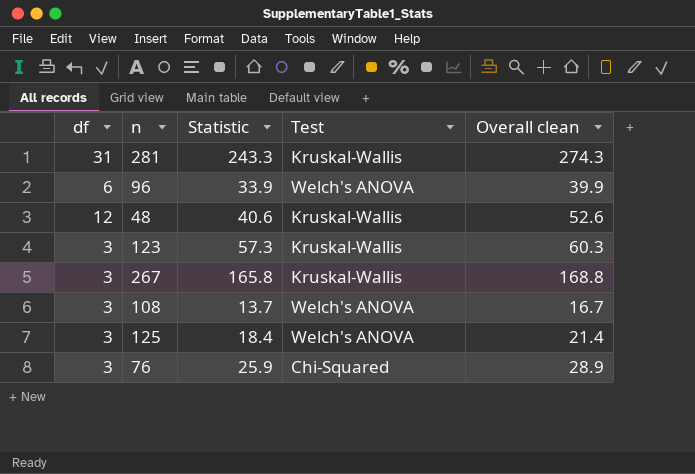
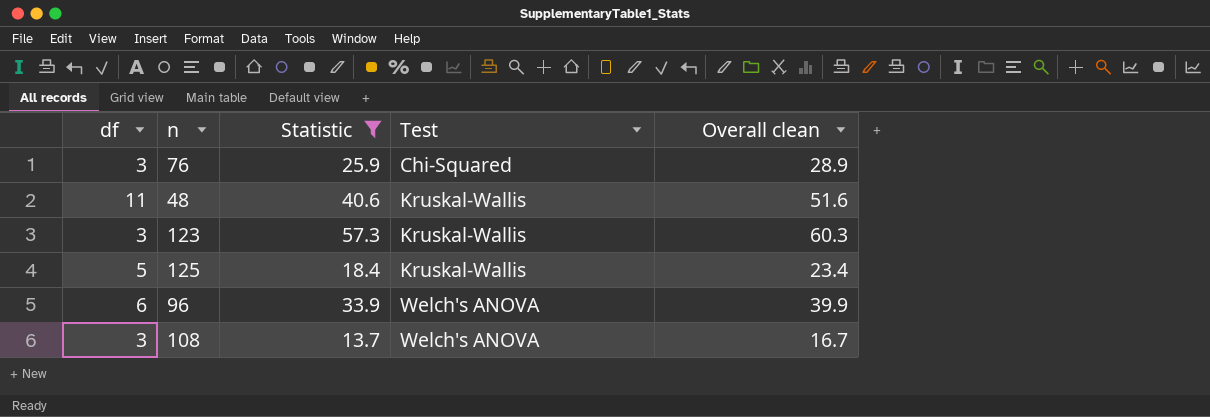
filter: none -> Statistic <= 57.3
row order: none -> Test ascending
48 | df: 12 -> 11
48 | Overall clean: 52.6 -> 51.6
125 | df: 3 -> 5
125 | Test: Welch's ANOVA -> Kruskal-Wallis
125 | Overall clean: 21.4 -> 23.4

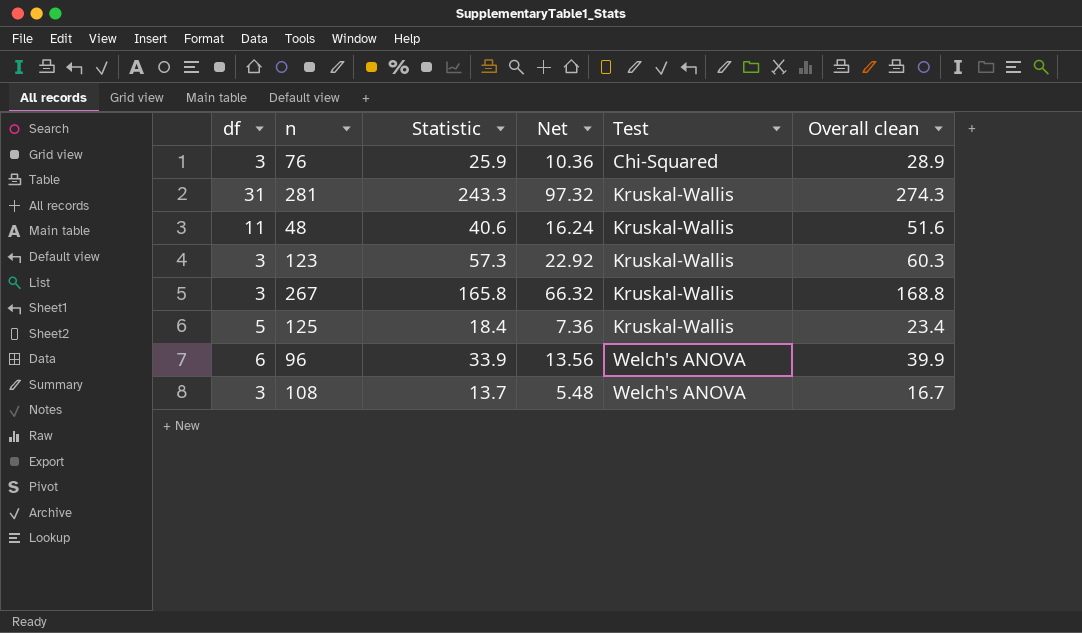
filter: Statistic <= 57.3 -> none
column Net | formula: none -> [Statistic] * 0.4

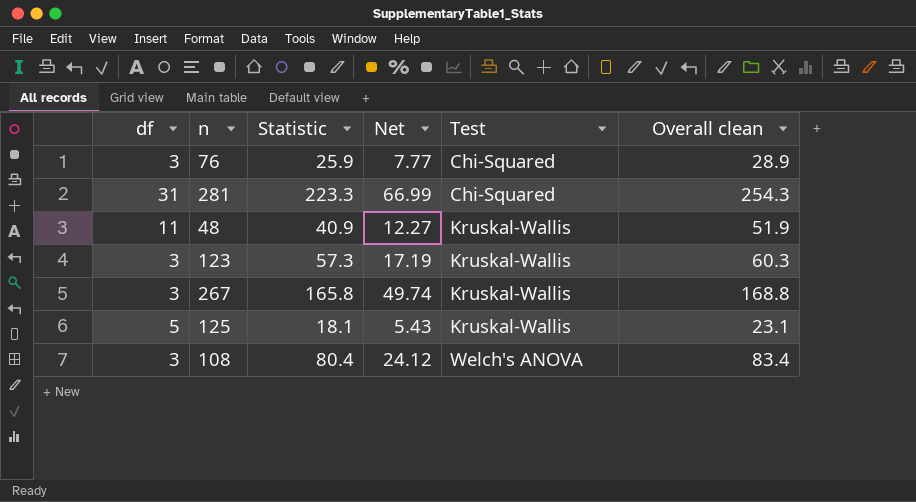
column Net | formula: [Statistic] * 0.4 -> [Statistic] * 0.3
row 96: 6 | 33.9 | 13.56 | Welch's ANOVA | 39.9 -> none
281 | Statistic: 243.3 -> 223.3
281 | Test: Kruskal-Wallis -> Chi-Squared
281 | Overall clean: 274.3 -> 254.3
48 | Statistic: 40.6 -> 40.9
48 | Overall clean: 51.6 -> 51.9
125 | Statistic: 18.4 -> 18.1
125 | Overall clean: 23.4 -> 23.1
108 | Statistic: 13.7 -> 80.4
108 | Overall clean: 16.7 -> 83.4

